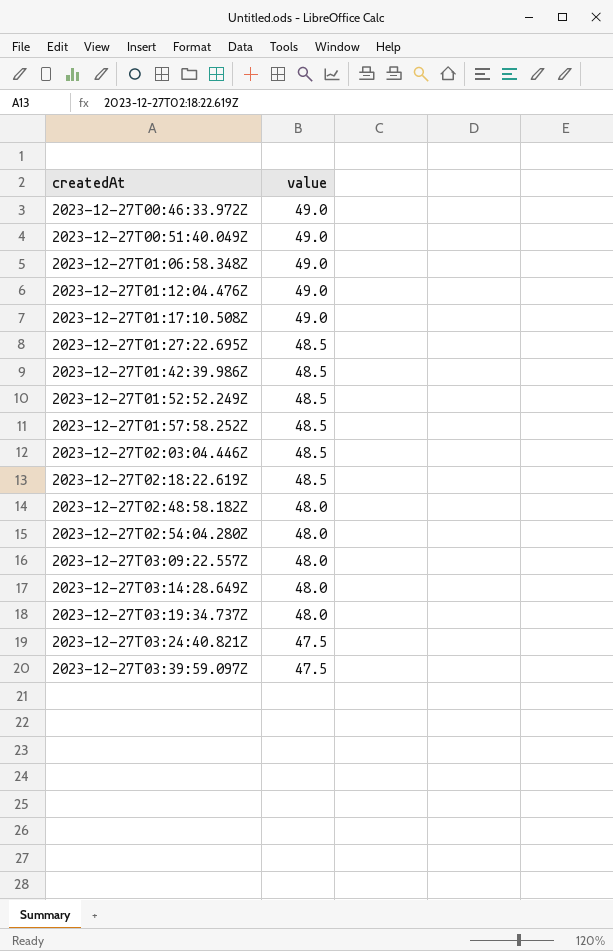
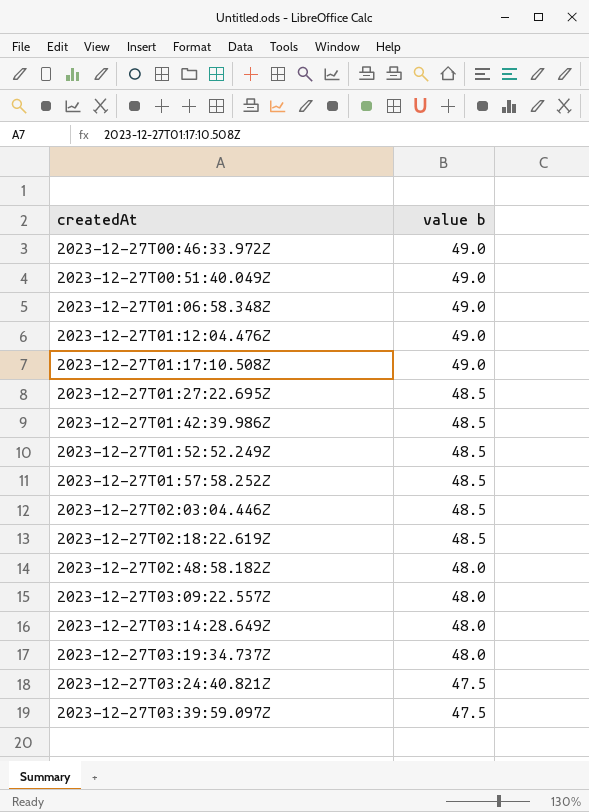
column name: value -> value b
row 2023-12-27T02:54:04.280Z: 48.0 -> none

